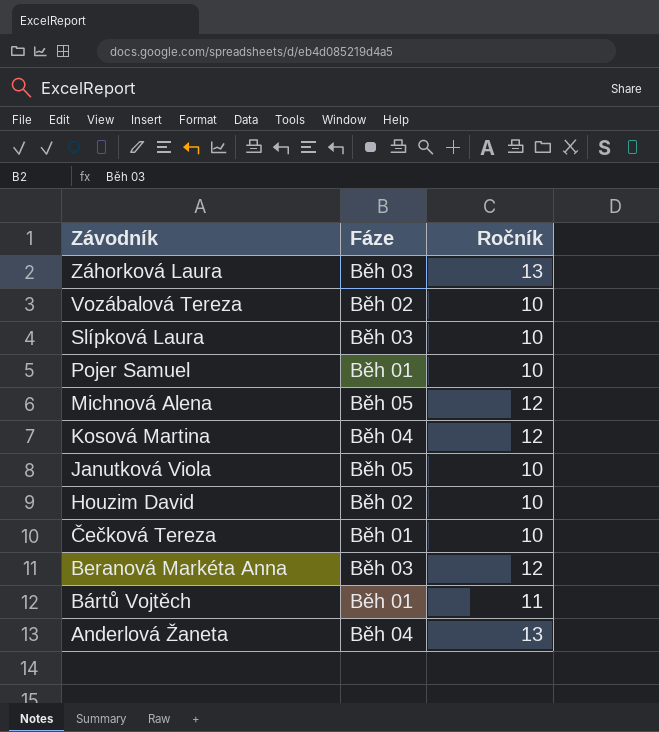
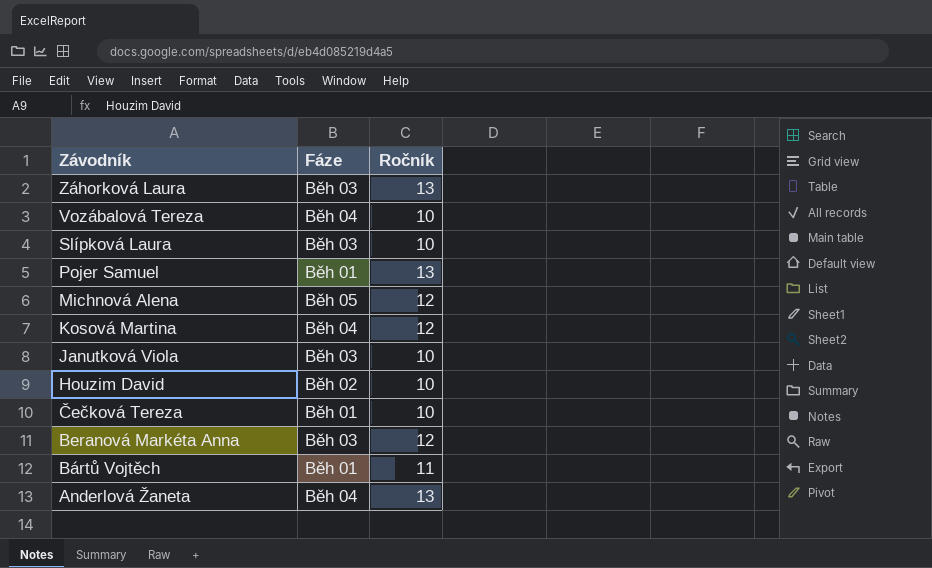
Vozábalová Tereza | Fáze: Běh 02 -> Běh 04
Pojer Samuel | Ročník: 10 -> 13
Janutková Viola | Fáze: Běh 05 -> Běh 03

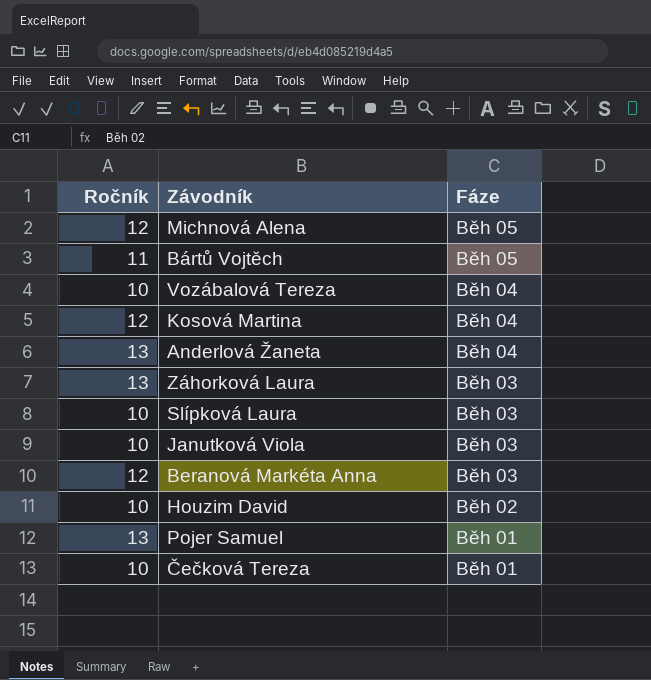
row order: Závodník descending -> Fáze descending
column Ročník | position: 3 -> 1
Bártů Vojtěch | Fáze: Běh 01 -> Běh 05

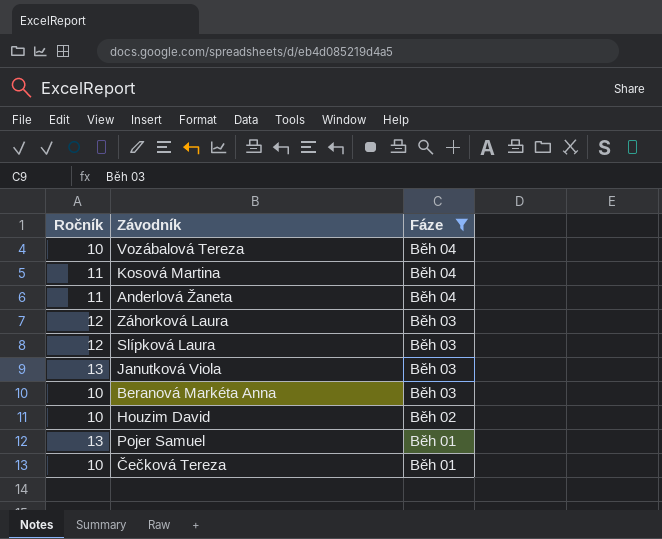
filter: none -> Fáze != Běh 05
Kosová Martina | Ročník: 12 -> 11
Anderlová Žaneta | Ročník: 13 -> 11
Záhorková Laura | Ročník: 13 -> 12
Slípková Laura | Ročník: 10 -> 12
Janutková Viola | Ročník: 10 -> 13
Beranová Markéta Anna | Ročník: 12 -> 10

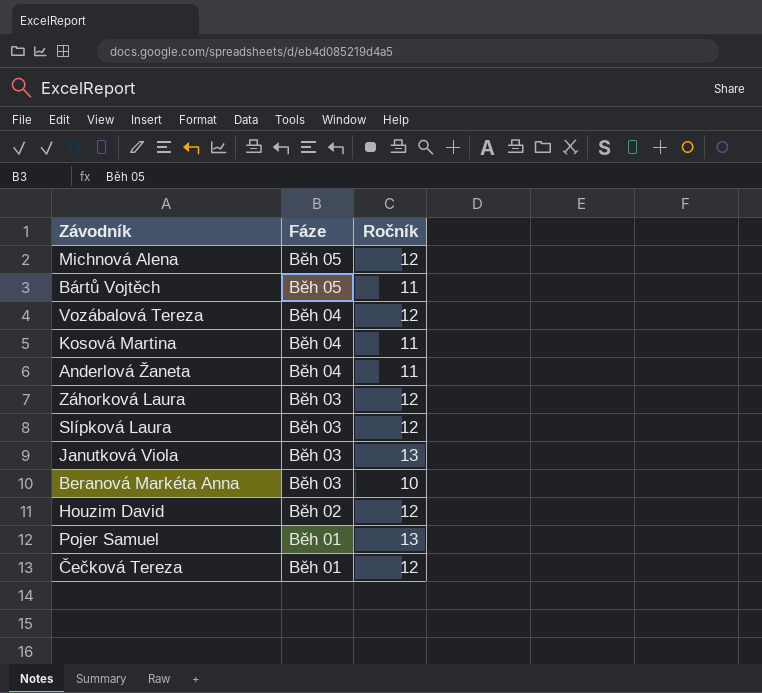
filter: Fáze != Běh 05 -> none
column Ročník | position: 1 -> 3
Vozábalová Tereza | Ročník: 10 -> 12
Houzim David | Ročník: 10 -> 12
Čečková Tereza | Ročník: 10 -> 12

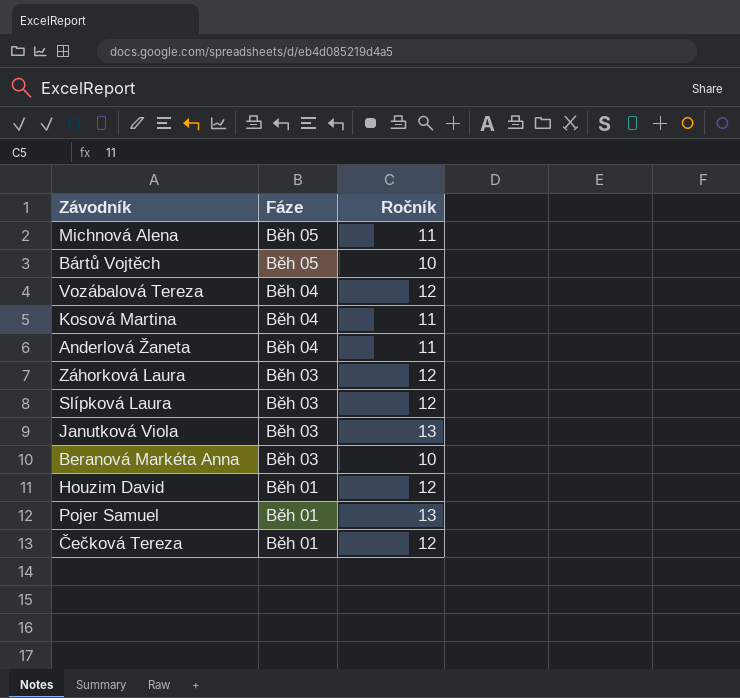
Michnová Alena | Ročník: 12 -> 11
Bártů Vojtěch | Ročník: 11 -> 10
Houzim David | Fáze: Běh 02 -> Běh 01

